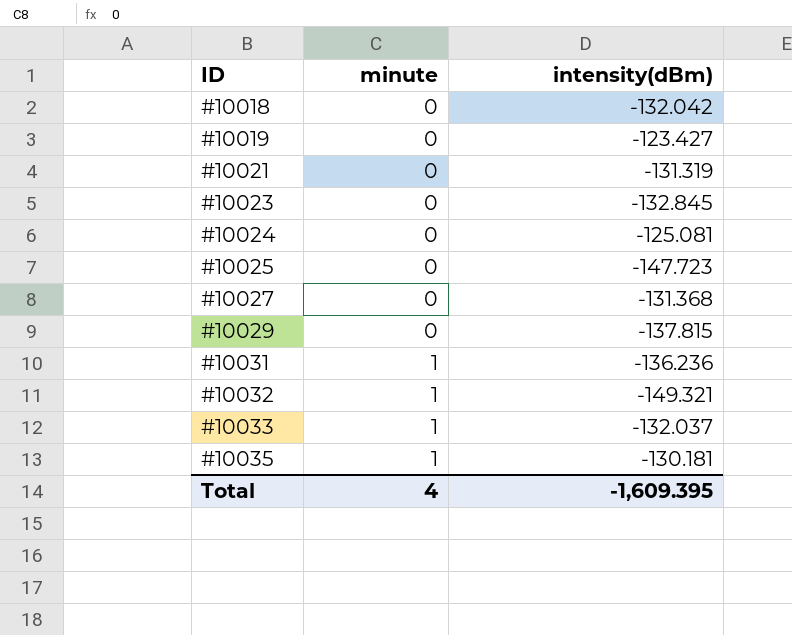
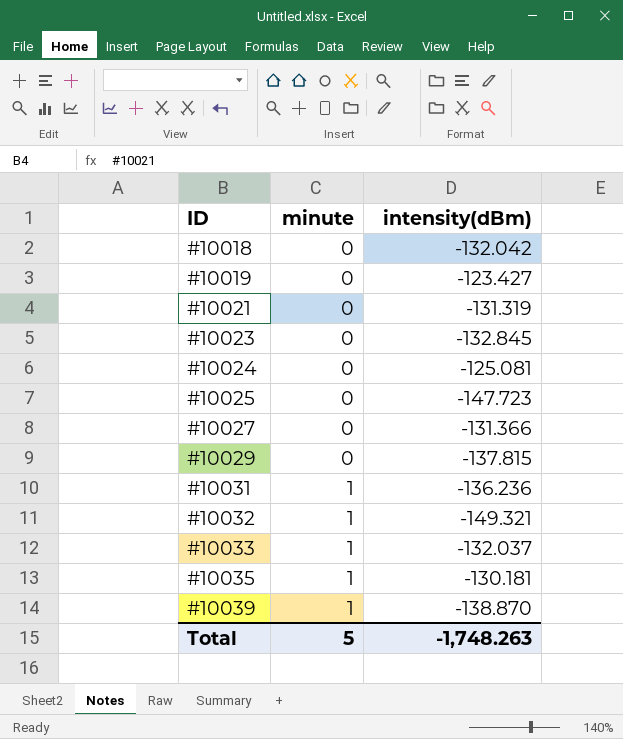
#10027 | intensity(dBm): -131.368 -> -131.366
row #10039: none -> 1 | -138.870
Total | minute: 4 -> 5
Total | intensity(dBm): -1,609.395 -> -1,748.263

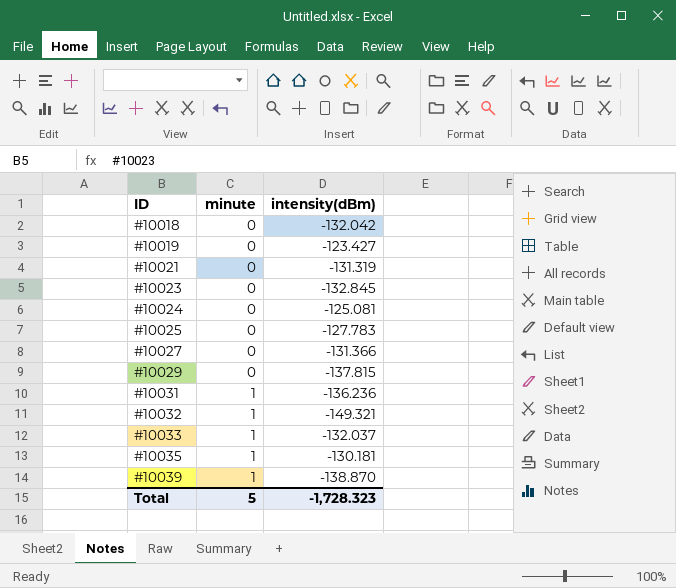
#10025 | intensity(dBm): -147.723 -> -127.783
Total | intensity(dBm): -1,748.263 -> -1,728.323

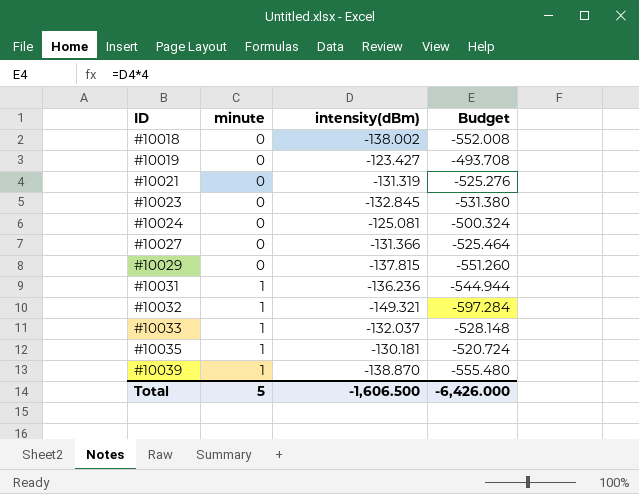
column Budget | formula: none -> [intensity(dBm)] * 4
row #10025: 0 | -127.783 -> none
#10018 | intensity(dBm): -132.042 -> -138.002
Total | intensity(dBm): -1,728.323 -> -1,606.500

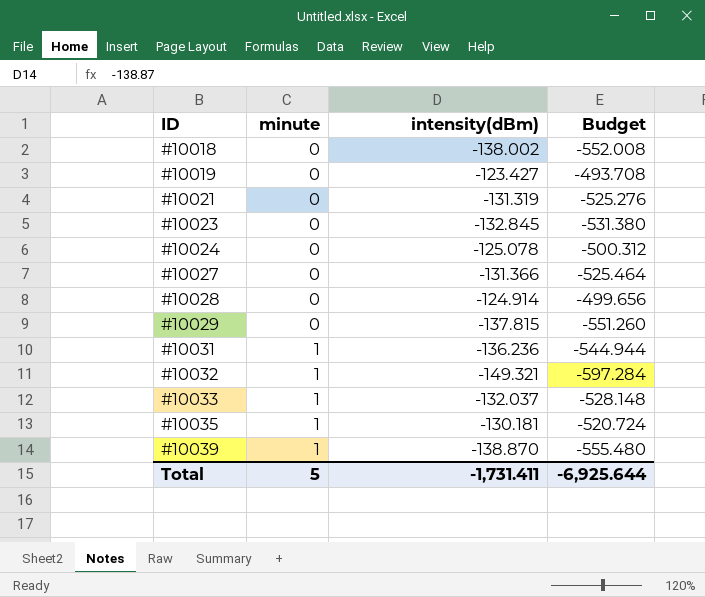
#10024 | intensity(dBm): -125.081 -> -125.078
#10024 | Budget: -500.324 -> -500.312
row #10028: none -> 0 | -124.914 | -499.656
Total | intensity(dBm): -1,606.500 -> -1,731.411
Total | Budget: -6,426.000 -> -6,925.644

